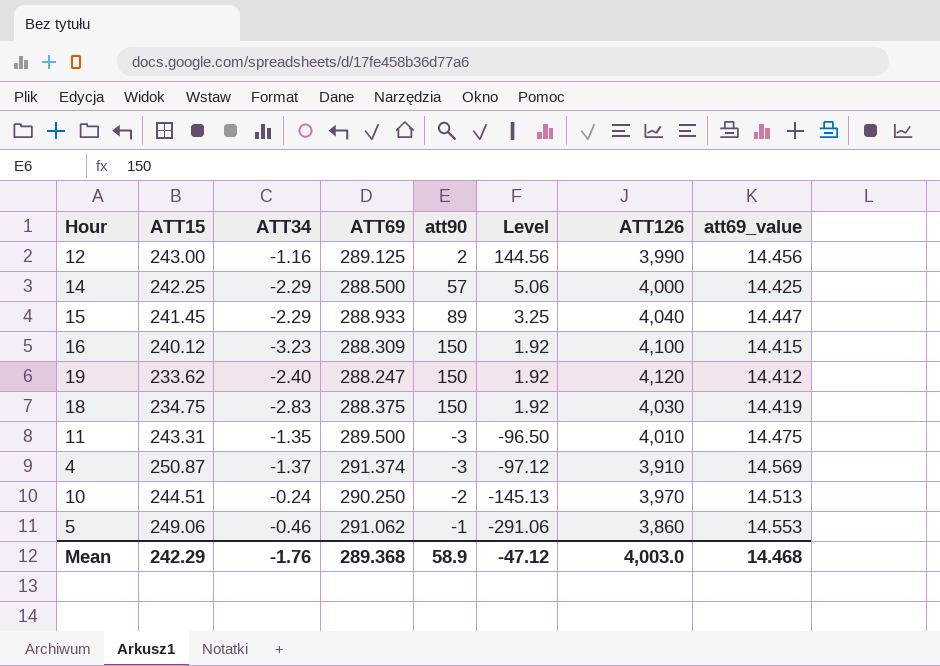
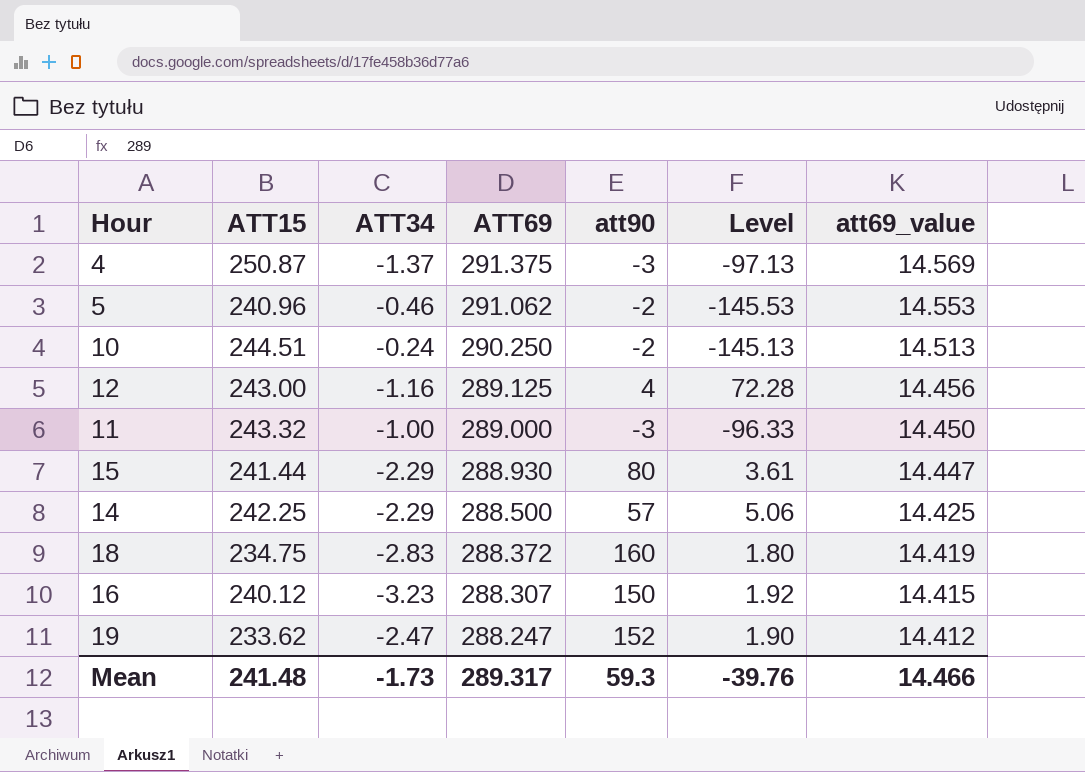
row order: Level descending -> ATT69 descending
column ATT126 | position: 7 -> none
4 | ATT69: 291.374 -> 291.375
4 | Level: -97.12 -> -97.13
5 | ATT15: 249.06 -> 240.96
5 | att90: -1 -> -2
5 | Level: -291.06 -> -145.53
12 | att90: 2 -> 4
12 | Level: 144.56 -> 72.28
11 | ATT15: 243.31 -> 243.32
11 | ATT34: -1.35 -> -1.00
11 | ATT69: 289.500 -> 289.000
11 | Level: -96.50 -> -96.33
11 | att69_value: 14.475 -> 14.450
15 | ATT15: 241.45 -> 241.44
15 | ATT69: 288.933 -> 288.930
15 | att90: 89 -> 80
15 | Level: 3.25 -> 3.61
18 | ATT69: 288.375 -> 288.372
18 | att90: 150 -> 160
18 | Level: 1.92 -> 1.80
16 | ATT69: 288.309 -> 288.307
19 | ATT34: -2.40 -> -2.47
19 | att90: 150 -> 152
19 | Level: 1.92 -> 1.90
Mean | ATT15: 242.29 -> 241.48
Mean | ATT34: -1.76 -> -1.73
Mean | ATT69: 289.368 -> 289.317
Mean | att90: 58.9 -> 59.3
Mean | Level: -47.12 -> -39.76
Mean | att69_value: 14.468 -> 14.466

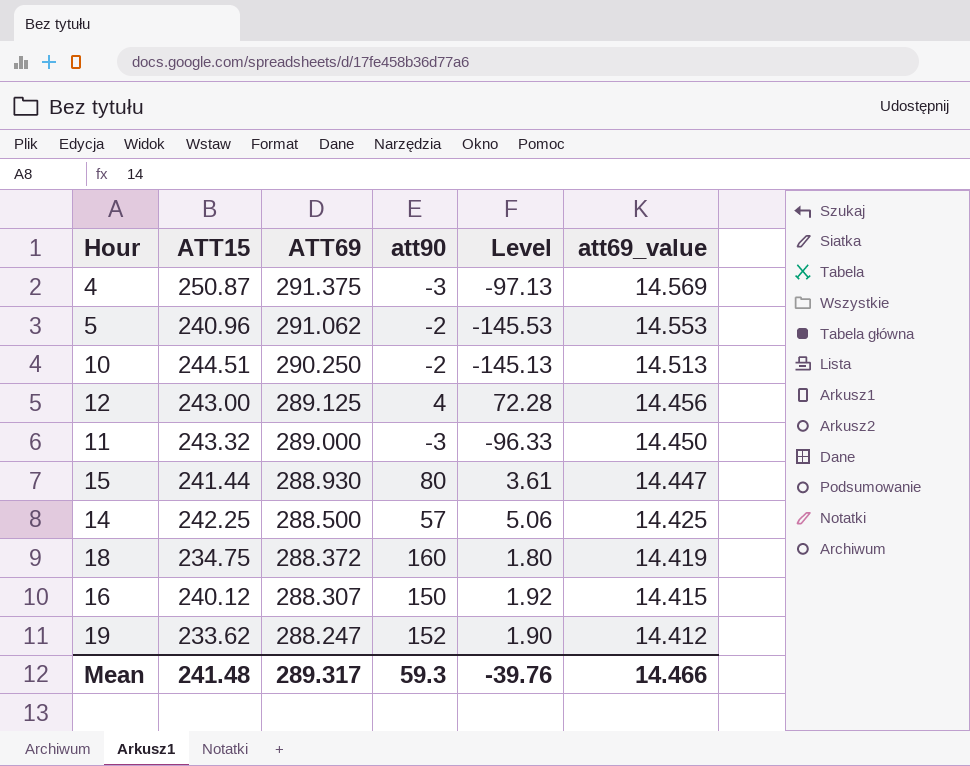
column ATT34 | position: 3 -> none

